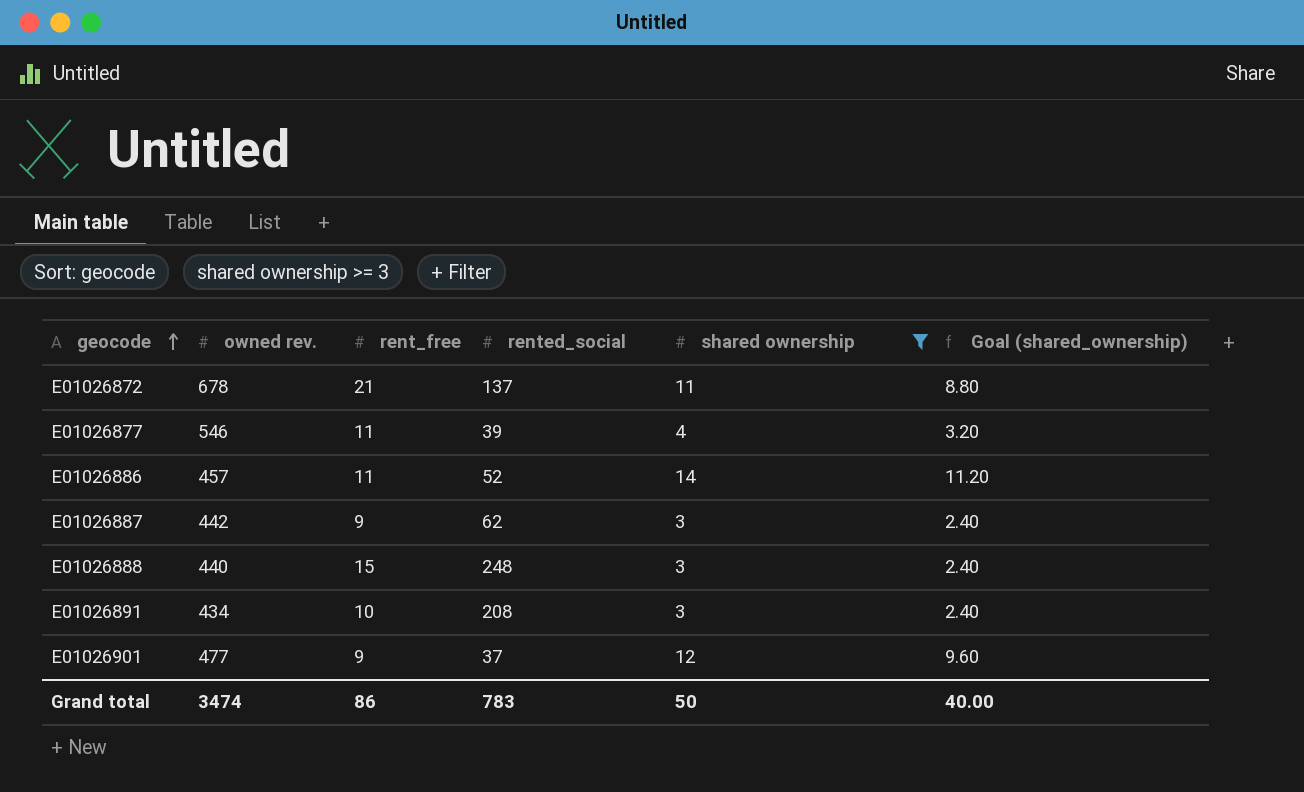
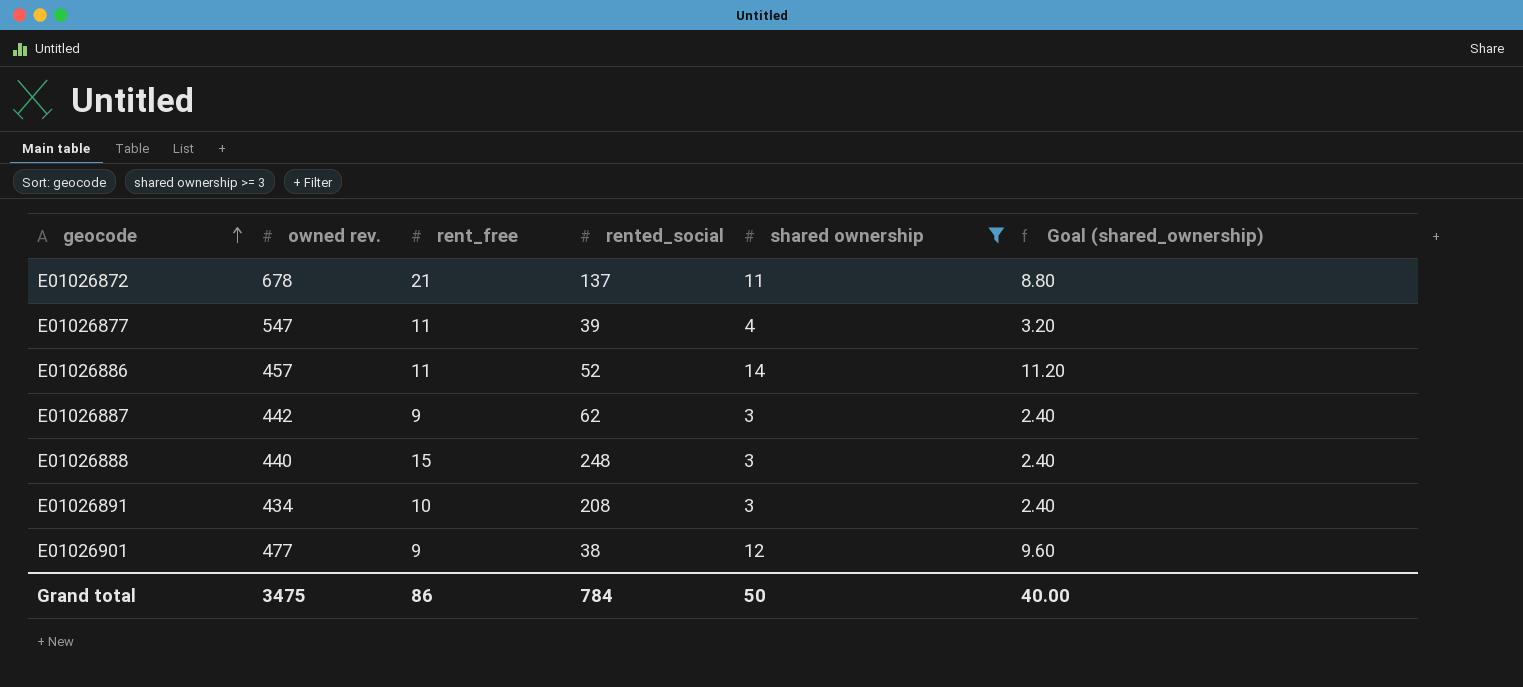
E01026877 | owned rev.: 546 -> 547
E01026901 | rented_social: 37 -> 38
Grand total | owned rev.: 3474 -> 3475
Grand total | rented_social: 783 -> 784

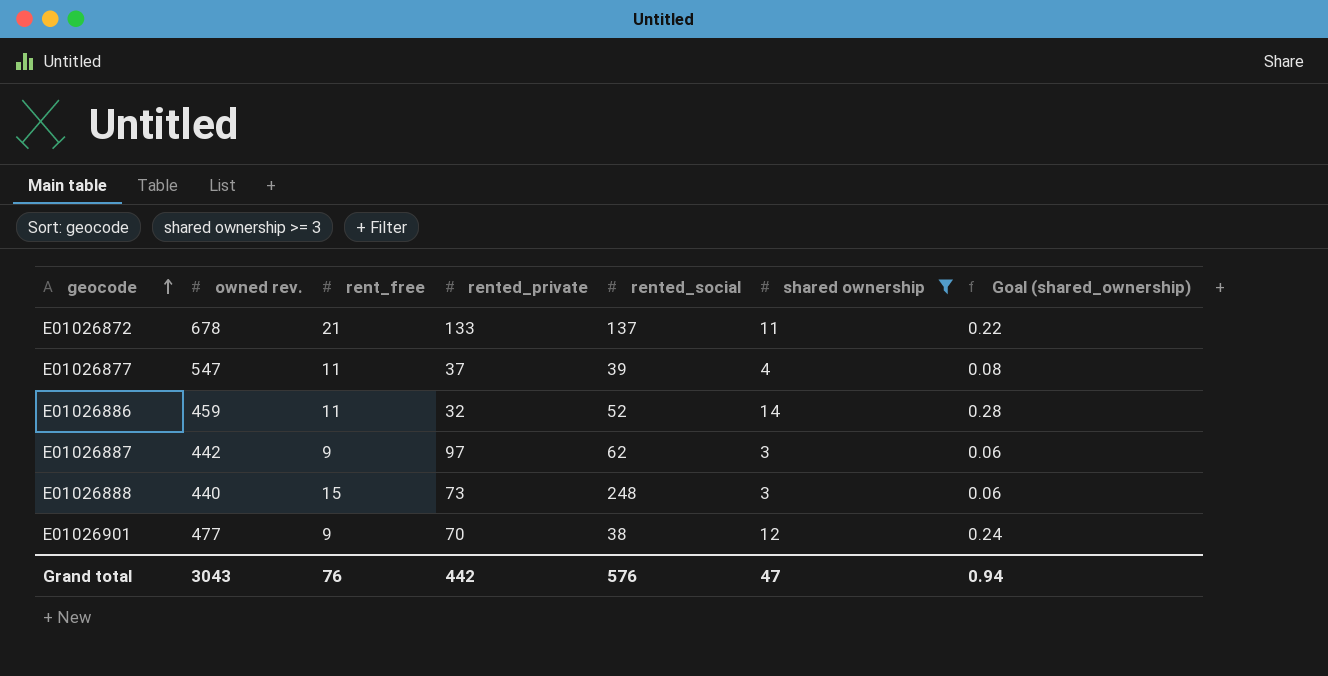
column rented_private | position: none -> 4
column Goal (shared_ownership) | formula: [shared ownership] * 0.8 -> [shared ownership] * 0.02
row E01026891: 434 | 10 | 208 | 3 | 2.40 -> none
E01026886 | owned rev.: 457 -> 459
Grand total | owned rev.: 3475 -> 3043
Grand total | rent_free: 86 -> 76
Grand total | rented_social: 784 -> 576
Grand total | shared ownership: 50 -> 47
Grand total | Goal (shared_ownership): 40.00 -> 0.94

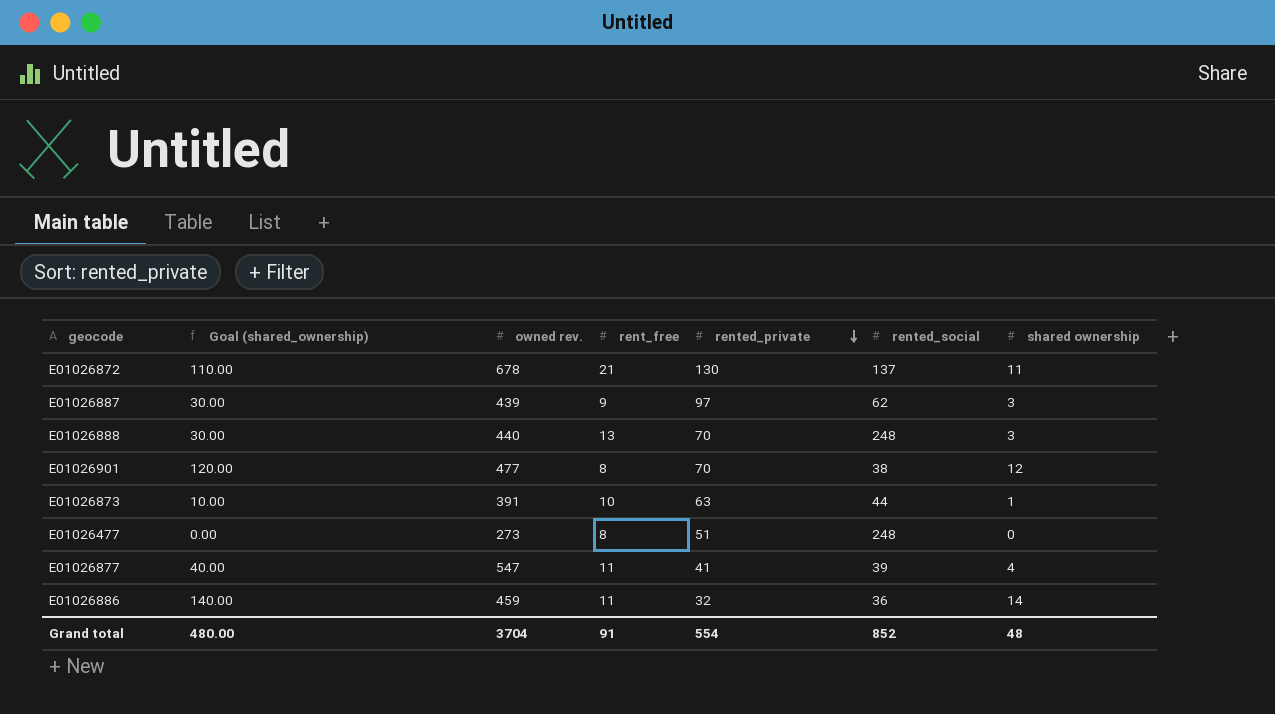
filter: shared ownership >= 3 -> none
row order: geocode ascending -> rented_private descending
column Goal (shared_ownership) | formula: [shared ownership] * 0.02 -> [shared ownership] * 10
column Goal (shared_ownership) | position: 7 -> 2
E01026872 | rented_private: 133 -> 130
E01026887 | owned rev.: 442 -> 439
E01026888 | rent_free: 15 -> 13
E01026888 | rented_private: 73 -> 70
E01026901 | rent_free: 9 -> 8
E01026877 | rented_private: 37 -> 41
E01026886 | rented_social: 52 -> 36
Grand total | Goal (shared_ownership): 0.94 -> 480.00
Grand total | owned rev.: 3043 -> 3704
Grand total | rent_free: 76 -> 91
Grand total | rented_private: 442 -> 554
Grand total | rented_social: 576 -> 852
Grand total | shared ownership: 47 -> 48

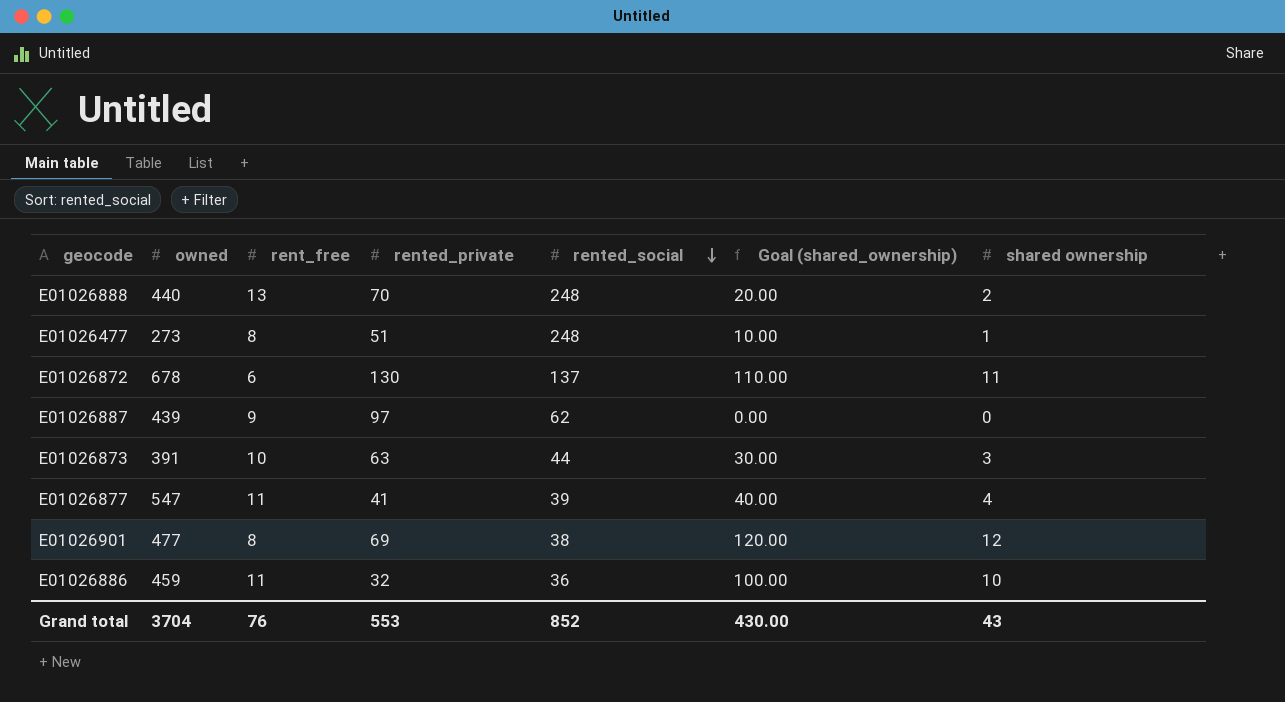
row order: rented_private descending -> rented_social descending
column name: owned rev. -> owned
column Goal (shared_ownership) | position: 2 -> 6
E01026888 | Goal (shared_ownership): 30.00 -> 20.00
E01026888 | shared ownership: 3 -> 2
E01026477 | Goal (shared_ownership): 0.00 -> 10.00
E01026477 | shared ownership: 0 -> 1
E01026872 | rent_free: 21 -> 6
E01026887 | Goal (shared_ownership): 30.00 -> 0.00
E01026887 | shared ownership: 3 -> 0
E01026873 | Goal (shared_ownership): 10.00 -> 30.00
E01026873 | shared ownership: 1 -> 3
E01026901 | rented_private: 70 -> 69
E01026886 | Goal (shared_ownership): 140.00 -> 100.00
E01026886 | shared ownership: 14 -> 10
Grand total | rent_free: 91 -> 76
Grand total | rented_private: 554 -> 553
Grand total | Goal (shared_ownership): 480.00 -> 430.00
Grand total | shared ownership: 48 -> 43

